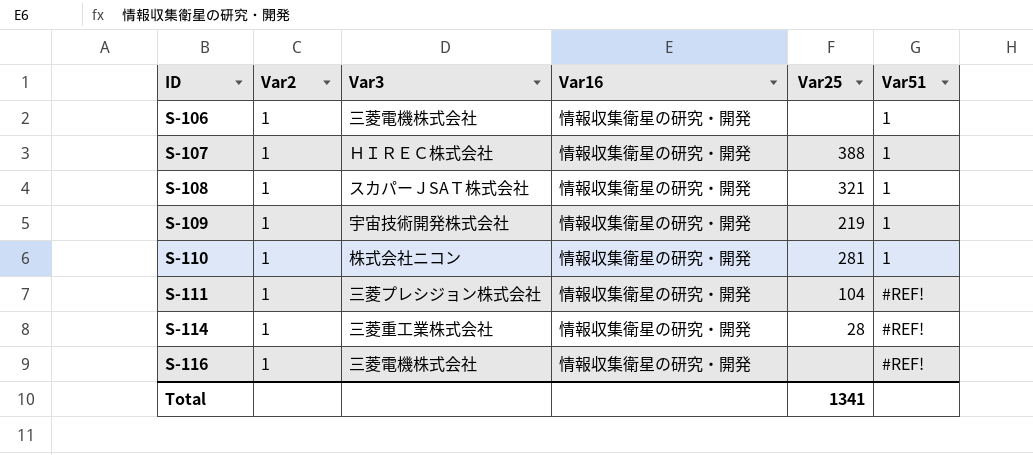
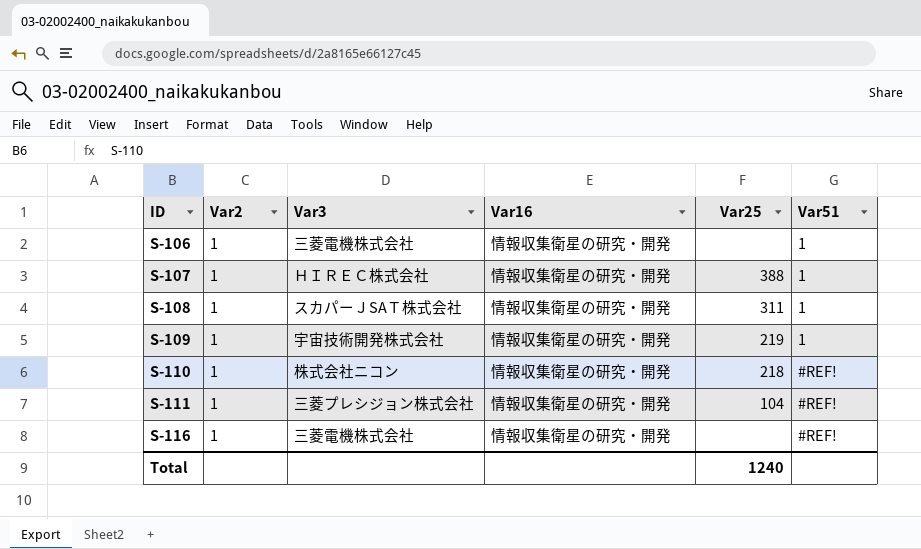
row S-114: 1 | 三菱重工業株式会社 | 情報収集衛星の研究・開発 | 28 | #REF! -> none
S-108 | Var25: 321 -> 311
S-110 | Var25: 281 -> 218
S-110 | Var51: 1 -> #REF!
Total | Var25: 1341 -> 1240

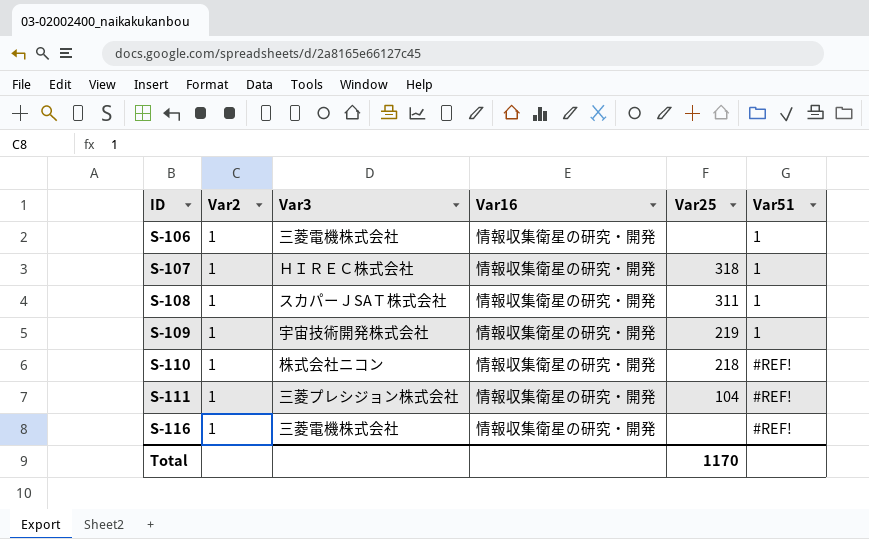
S-107 | Var25: 388 -> 318
Total | Var25: 1240 -> 1170

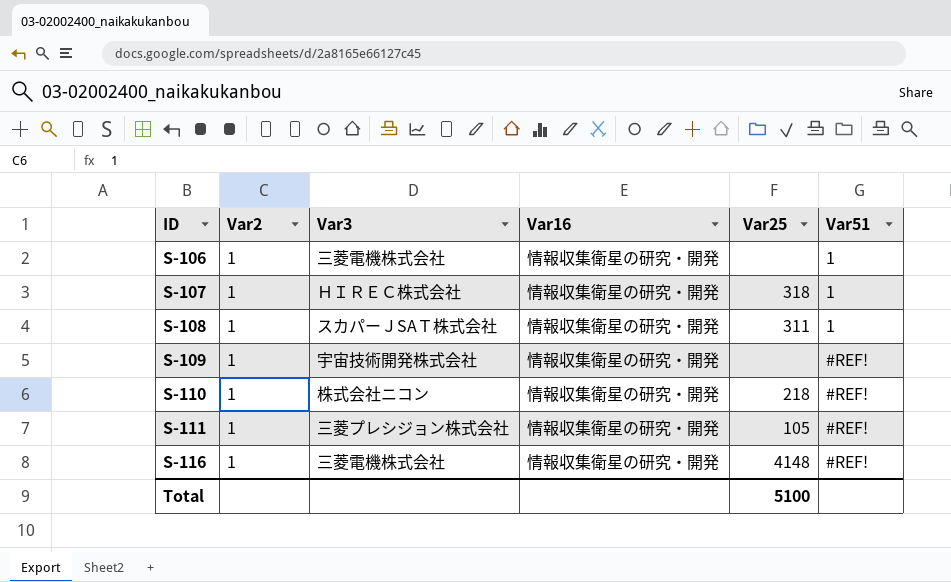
S-109 | Var25: 219 -> none
S-109 | Var51: 1 -> #REF!
S-111 | Var25: 104 -> 105
S-116 | Var25: none -> 4148
Total | Var25: 1170 -> 5100

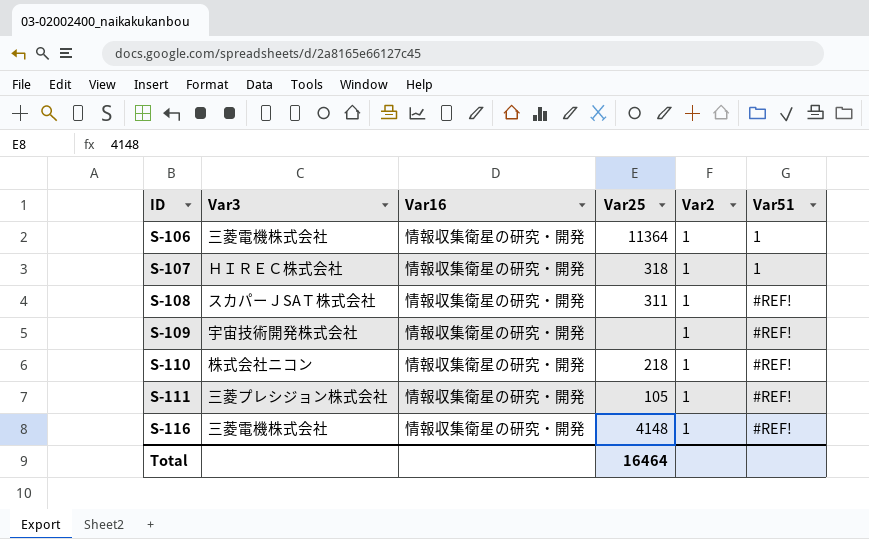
column Var2 | position: 2 -> 5
S-106 | Var25: none -> 11364
S-108 | Var51: 1 -> #REF!
Total | Var25: 5100 -> 16464

